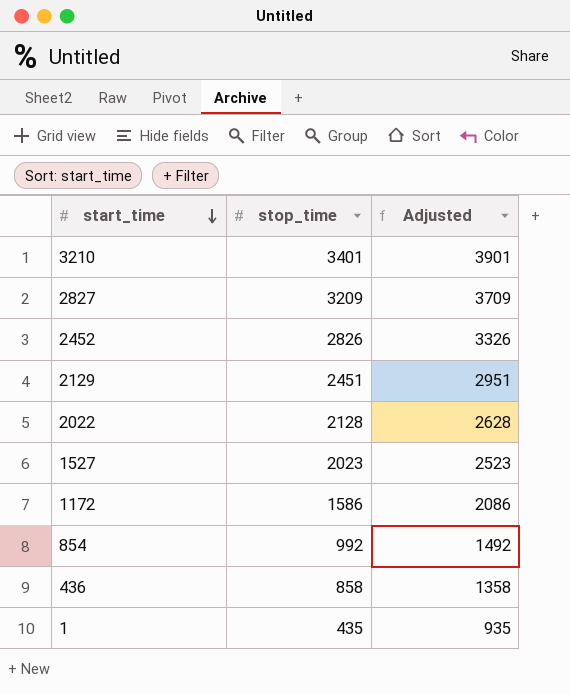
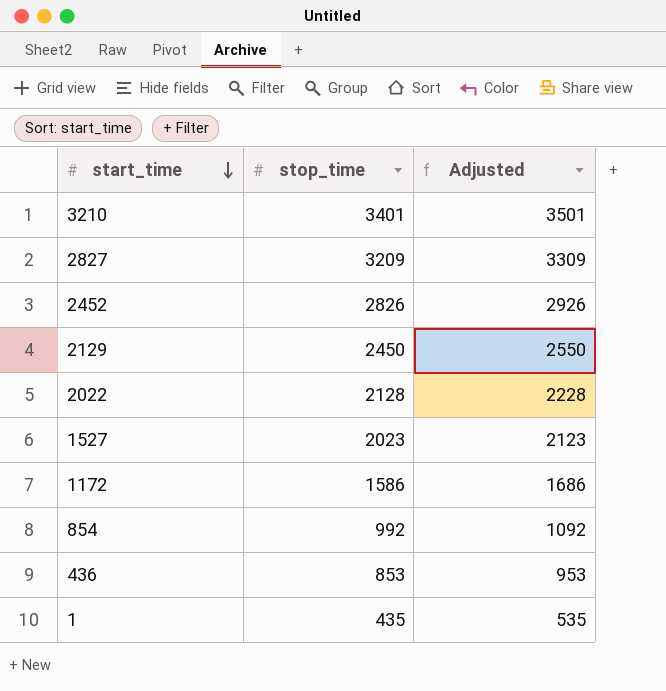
column Adjusted | formula: [stop_time] + 500 -> [stop_time] + 100
2129 | stop_time: 2451 -> 2450
436 | stop_time: 858 -> 853

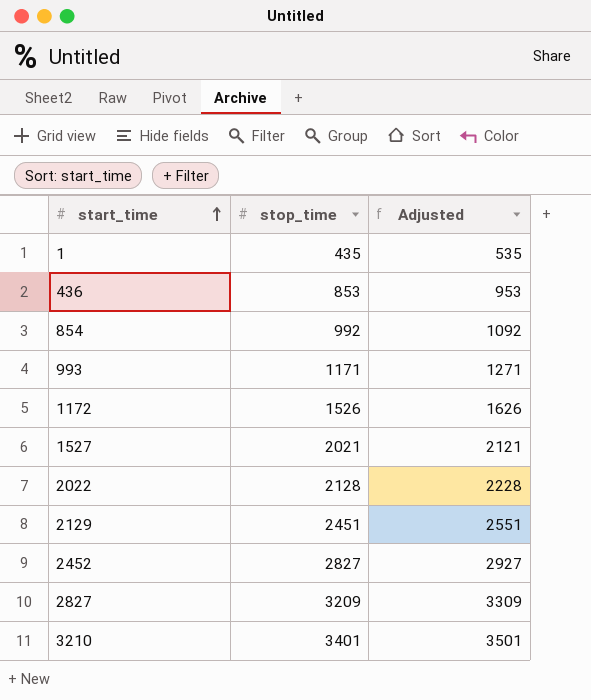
row order: start_time descending -> start_time ascending
row 993: none -> 1171 | 1271
1172 | stop_time: 1586 -> 1526
1172 | Adjusted: 1686 -> 1626
1527 | stop_time: 2023 -> 2021
1527 | Adjusted: 2123 -> 2121
2129 | stop_time: 2450 -> 2451
2129 | Adjusted: 2550 -> 2551
2452 | stop_time: 2826 -> 2827
2452 | Adjusted: 2926 -> 2927

